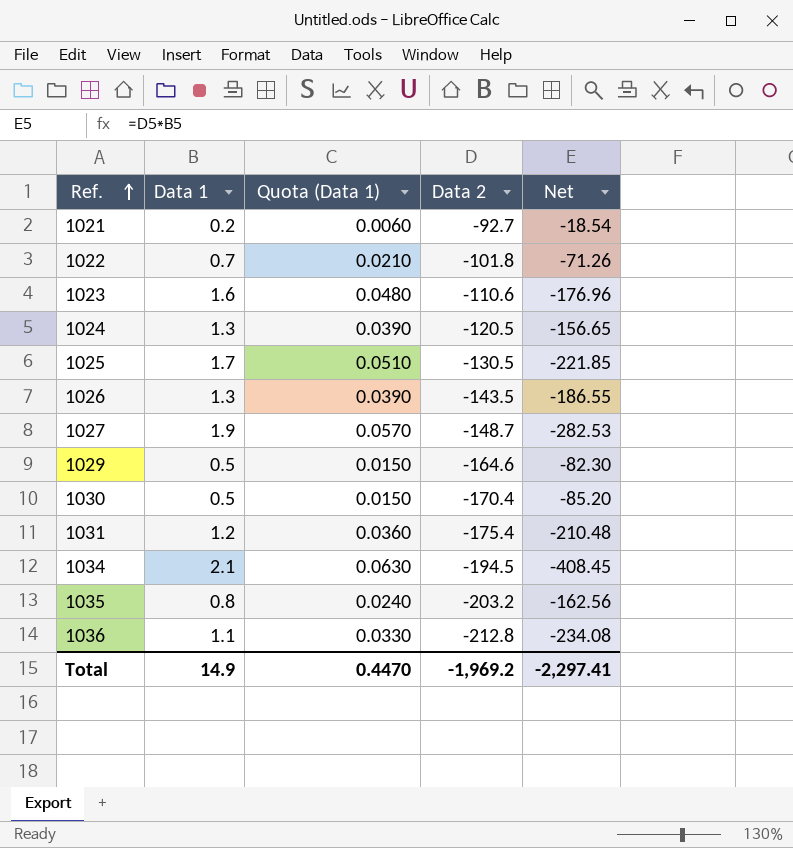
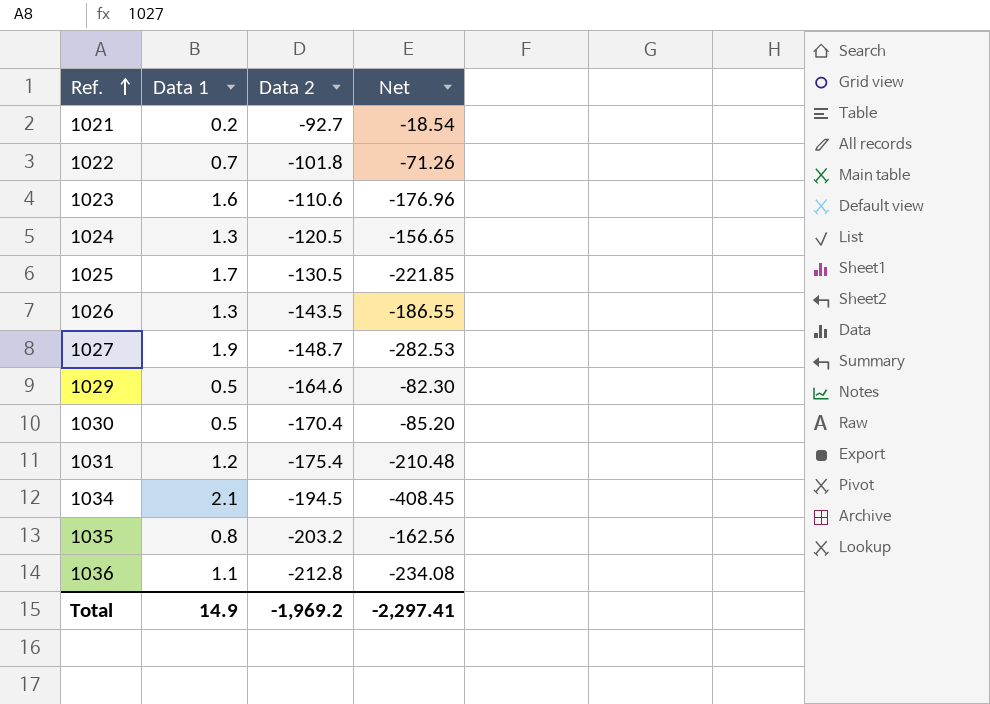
column Quota (Data 1) | formula: [Data 1] * 0.03 -> none

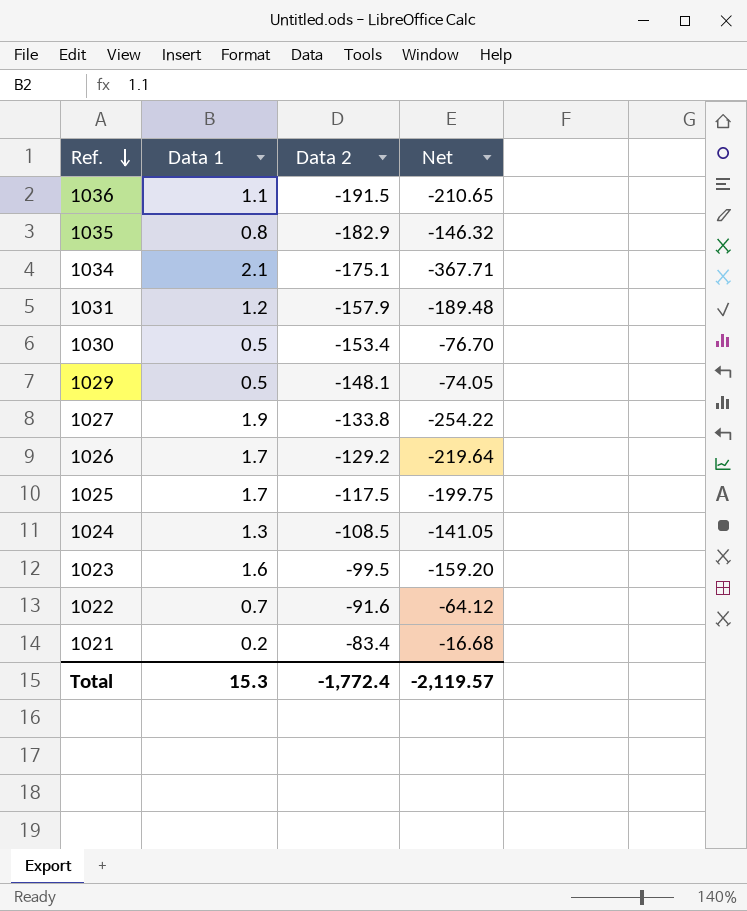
row order: Ref. ascending -> Ref. descending
1036 | Data 2: -212.8 -> -191.5
1036 | Net: -234.08 -> -210.65
1035 | Data 2: -203.2 -> -182.9
1035 | Net: -162.56 -> -146.32
1034 | Data 2: -194.5 -> -175.1
1034 | Net: -408.45 -> -367.71
1031 | Data 2: -175.4 -> -157.9
1031 | Net: -210.48 -> -189.48
1030 | Data 2: -170.4 -> -153.4
1030 | Net: -85.20 -> -76.70
1029 | Data 2: -164.6 -> -148.1
1029 | Net: -82.30 -> -74.05
1027 | Data 2: -148.7 -> -133.8
1027 | Net: -282.53 -> -254.22
1026 | Data 1: 1.3 -> 1.7
1026 | Data 2: -143.5 -> -129.2
1026 | Net: -186.55 -> -219.64
1025 | Data 2: -130.5 -> -117.5
1025 | Net: -221.85 -> -199.75
1024 | Data 2: -120.5 -> -108.5
1024 | Net: -156.65 -> -141.05
1023 | Data 2: -110.6 -> -99.5
1023 | Net: -176.96 -> -159.20
1022 | Data 2: -101.8 -> -91.6
1022 | Net: -71.26 -> -64.12
1021 | Data 2: -92.7 -> -83.4
1021 | Net: -18.54 -> -16.68
Total | Data 1: 14.9 -> 15.3
Total | Data 2: -1,969.2 -> -1,772.4
Total | Net: -2,297.41 -> -2,119.57

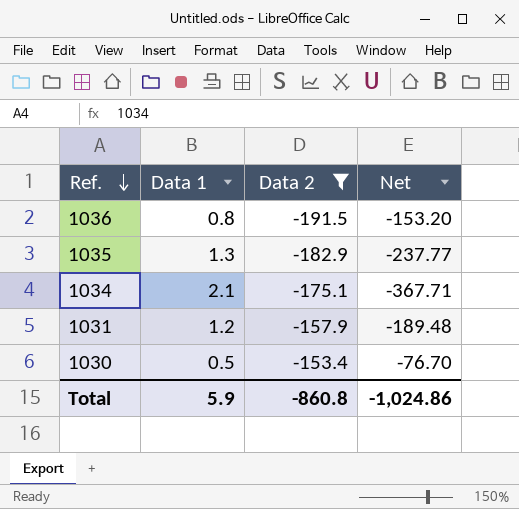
filter: none -> Data 2 <= -153.4
1036 | Data 1: 1.1 -> 0.8
1036 | Net: -210.65 -> -153.20
1035 | Data 1: 0.8 -> 1.3
1035 | Net: -146.32 -> -237.77
Total | Data 1: 15.3 -> 5.9
Total | Data 2: -1,772.4 -> -860.8
Total | Net: -2,119.57 -> -1,024.86

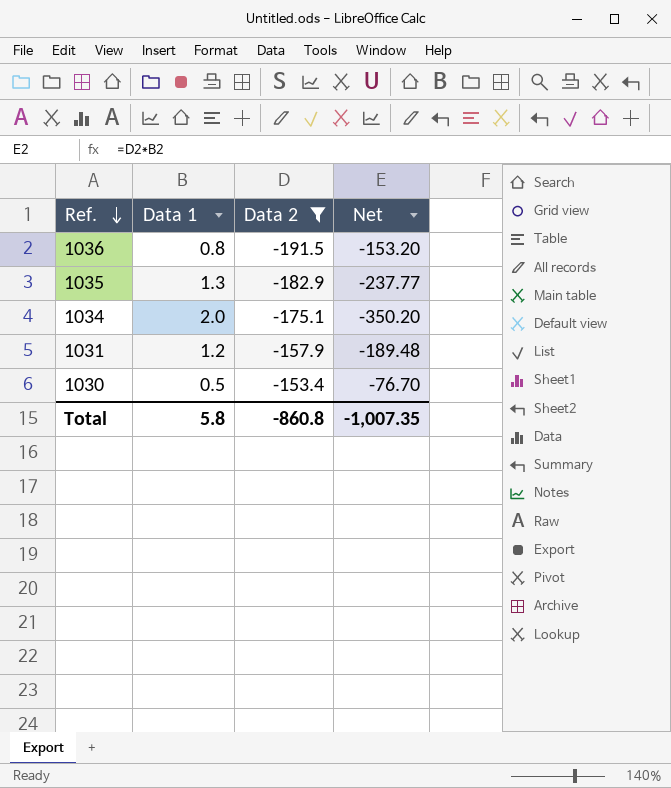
1034 | Data 1: 2.1 -> 2.0
1034 | Net: -367.71 -> -350.20
Total | Data 1: 5.9 -> 5.8
Total | Net: -1,024.86 -> -1,007.35

